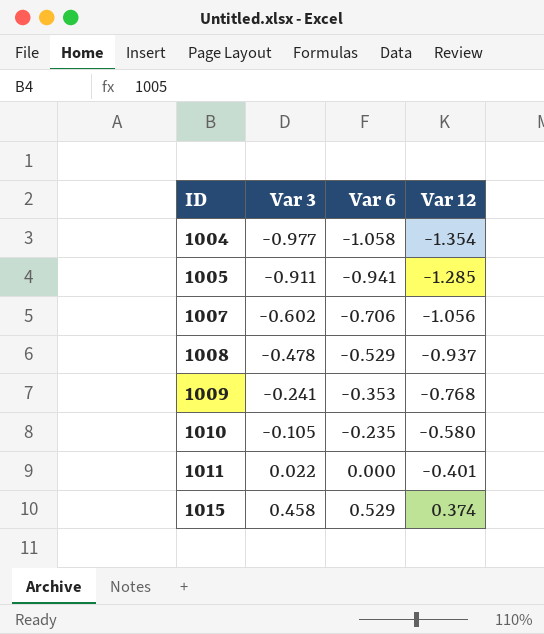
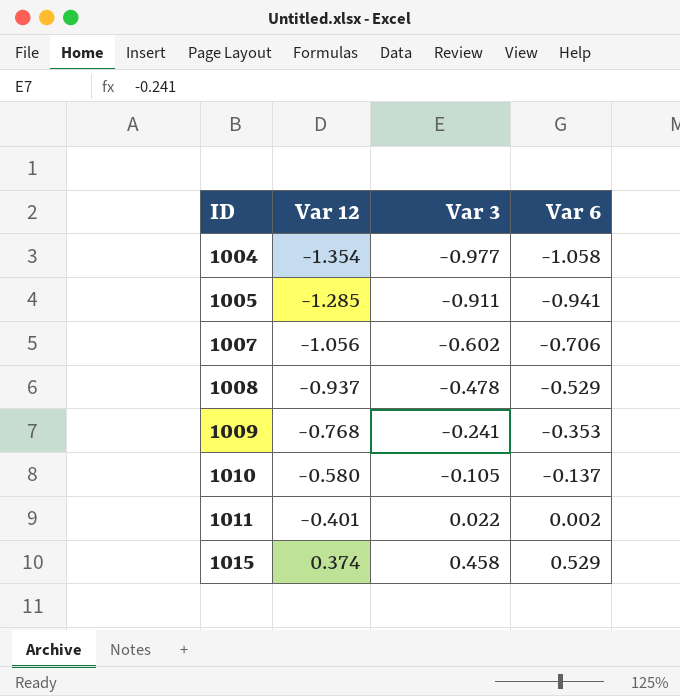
column Var 12 | position: 4 -> 2
1010 | Var 6: -0.235 -> -0.137
1011 | Var 6: 0.000 -> 0.002

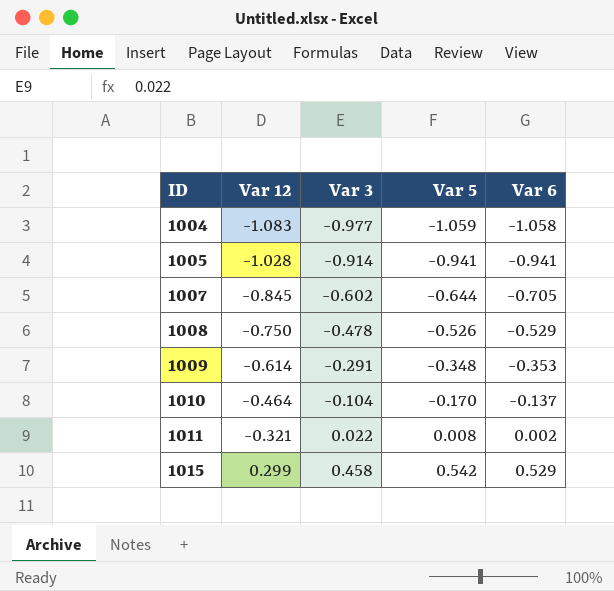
column Var 5 | position: none -> 4
1004 | Var 12: -1.354 -> -1.083
1005 | Var 12: -1.285 -> -1.028
1005 | Var 3: -0.911 -> -0.914
1007 | Var 12: -1.056 -> -0.845
1007 | Var 6: -0.706 -> -0.705
1008 | Var 12: -0.937 -> -0.750
1009 | Var 12: -0.768 -> -0.614
1009 | Var 3: -0.241 -> -0.291
1010 | Var 12: -0.580 -> -0.464
1010 | Var 3: -0.105 -> -0.104
1011 | Var 12: -0.401 -> -0.321
1015 | Var 12: 0.374 -> 0.299

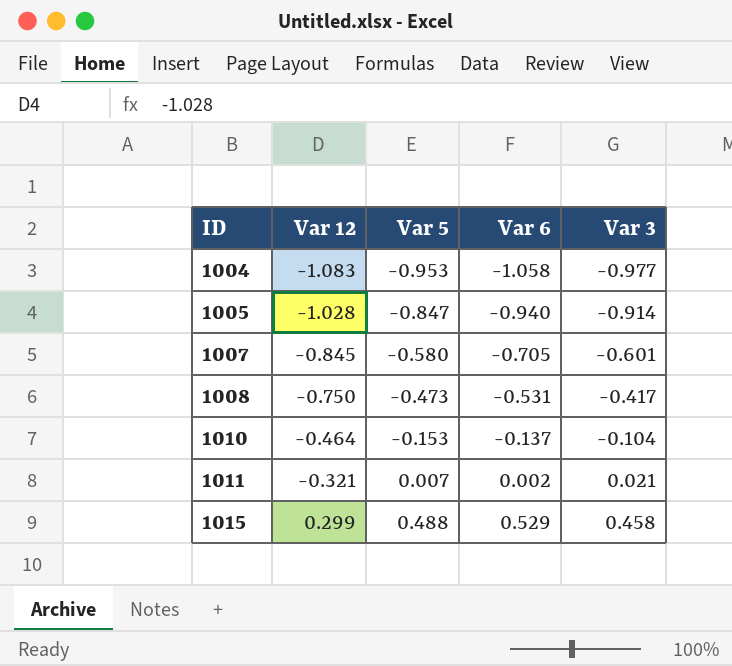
column Var 3 | position: 3 -> 5
row 1009: -0.614 | -0.291 | -0.348 | -0.353 -> none
1004 | Var 5: -1.059 -> -0.953
1005 | Var 5: -0.941 -> -0.847
1005 | Var 6: -0.941 -> -0.940
1007 | Var 5: -0.644 -> -0.580
1007 | Var 3: -0.602 -> -0.601
1008 | Var 5: -0.526 -> -0.473
1008 | Var 6: -0.529 -> -0.531
1008 | Var 3: -0.478 -> -0.417
1010 | Var 5: -0.170 -> -0.153
1011 | Var 5: 0.008 -> 0.007
1011 | Var 3: 0.022 -> 0.021
1015 | Var 5: 0.542 -> 0.488

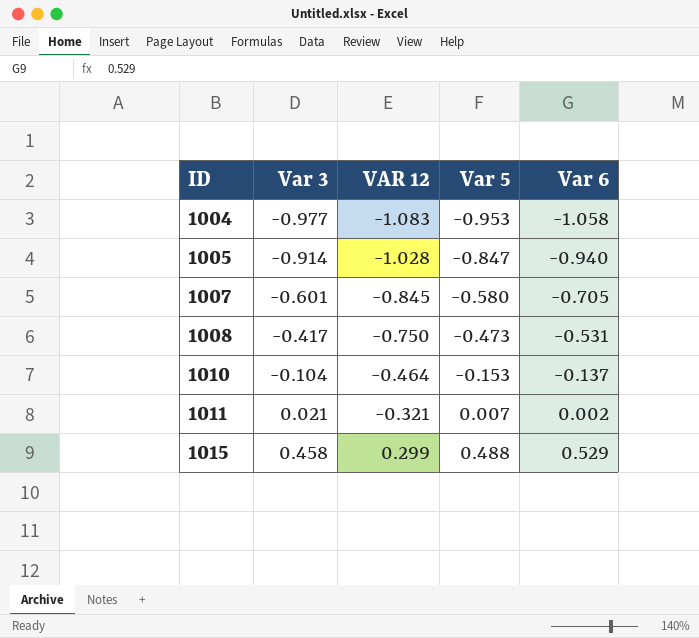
column Var 3 | position: 5 -> 2
column name: Var 12 -> VAR 12

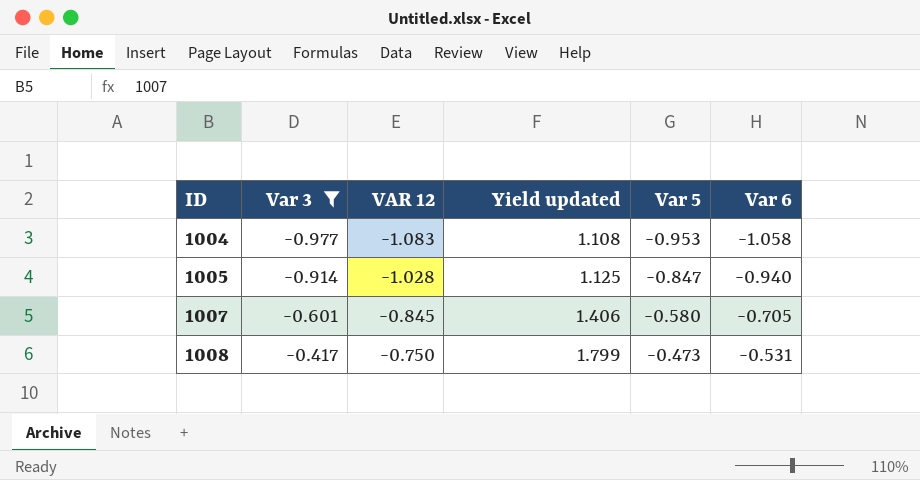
filter: none -> Var 3 <= -0.417
column Yield updated | formula: none -> [VAR 12] / [Var 3]

